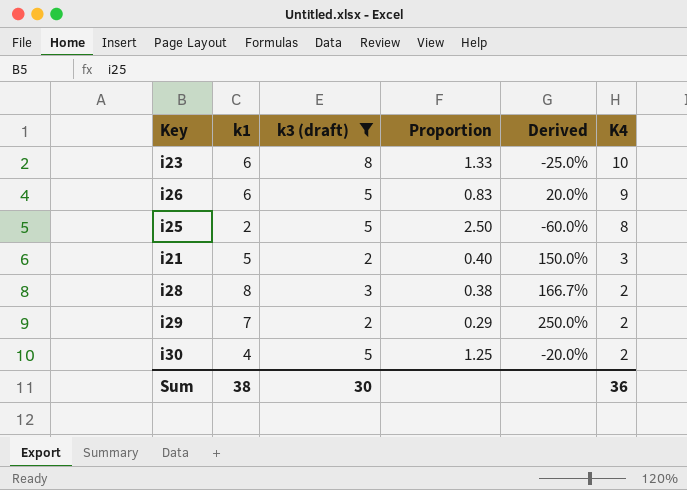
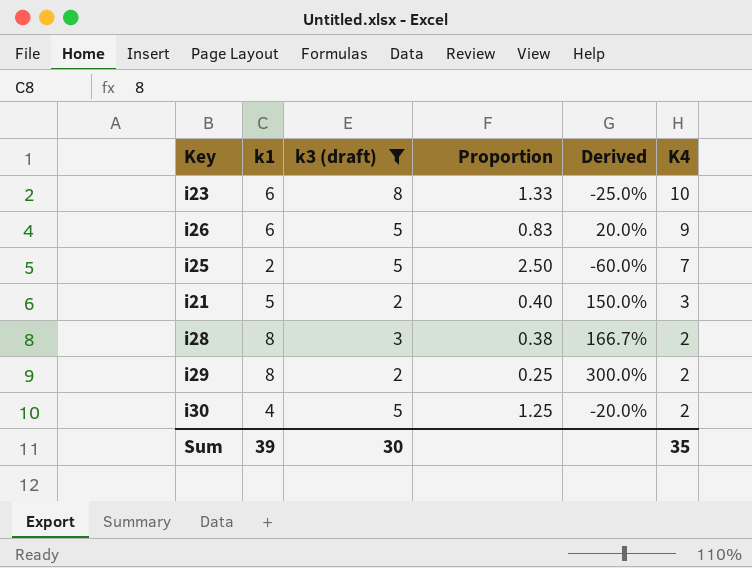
i25 | K4: 8 -> 7
i29 | k1: 7 -> 8
i29 | Proportion: 0.29 -> 0.25
i29 | Derived: 250.0% -> 300.0%
Sum | k1: 38 -> 39
Sum | K4: 36 -> 35

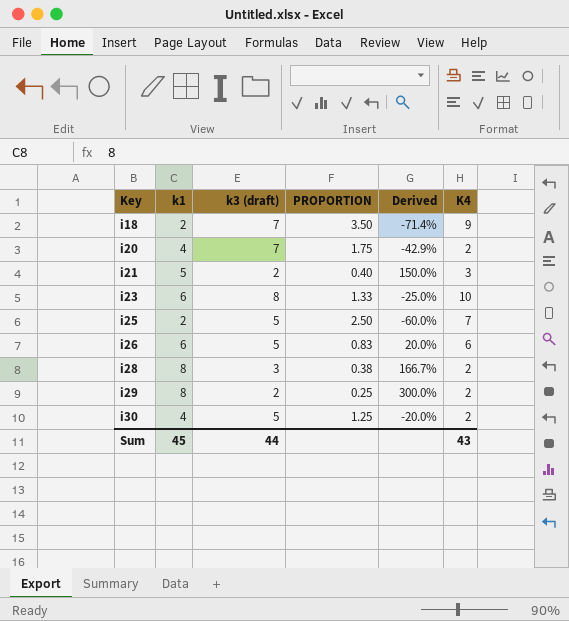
filter: k3 (draft) != 7 -> none
row order: K4 descending -> Key ascending
column name: Proportion -> PROPORTION
i26 | K4: 9 -> 6
Sum | k1: 39 -> 45
Sum | k3 (draft): 30 -> 44
Sum | K4: 35 -> 43

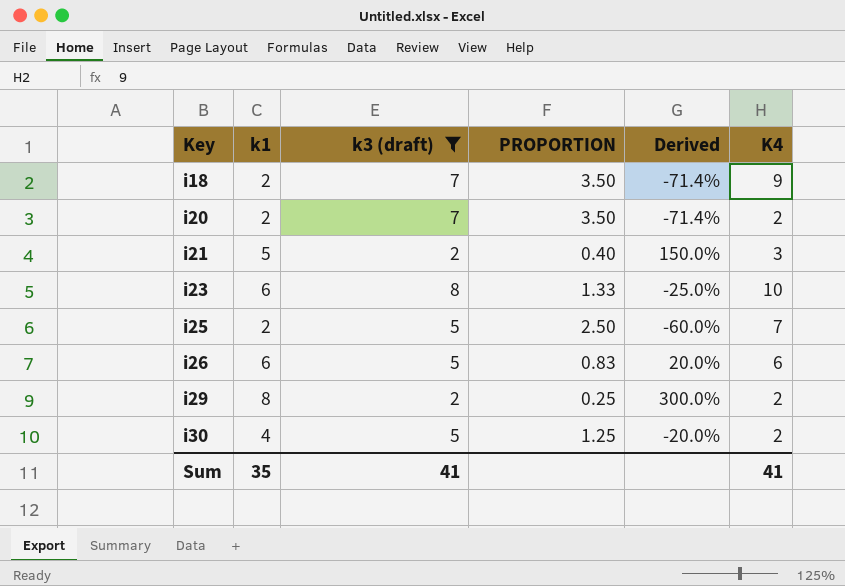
filter: none -> k3 (draft) != 3
i20 | k1: 4 -> 2
i20 | PROPORTION: 1.75 -> 3.50
i20 | Derived: -42.9% -> -71.4%
Sum | k1: 45 -> 35
Sum | k3 (draft): 44 -> 41
Sum | K4: 43 -> 41

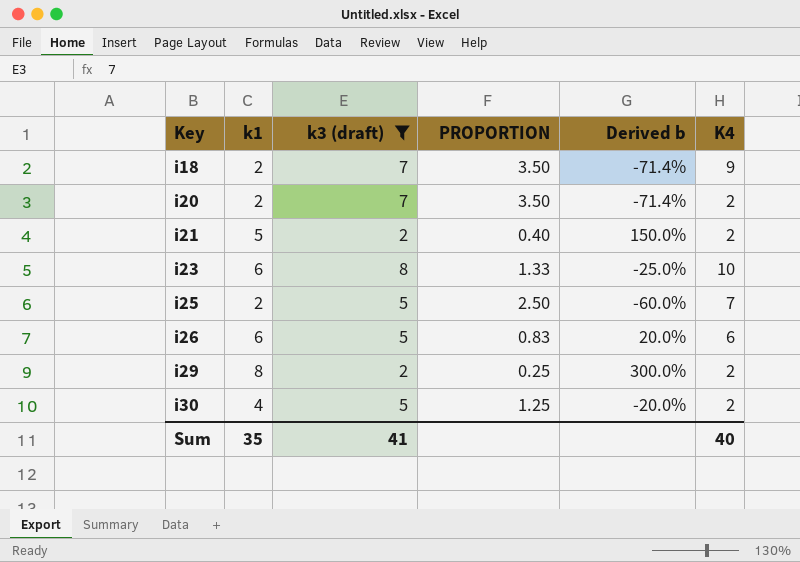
column name: Derived -> Derived b
i21 | K4: 3 -> 2
Sum | K4: 41 -> 40

